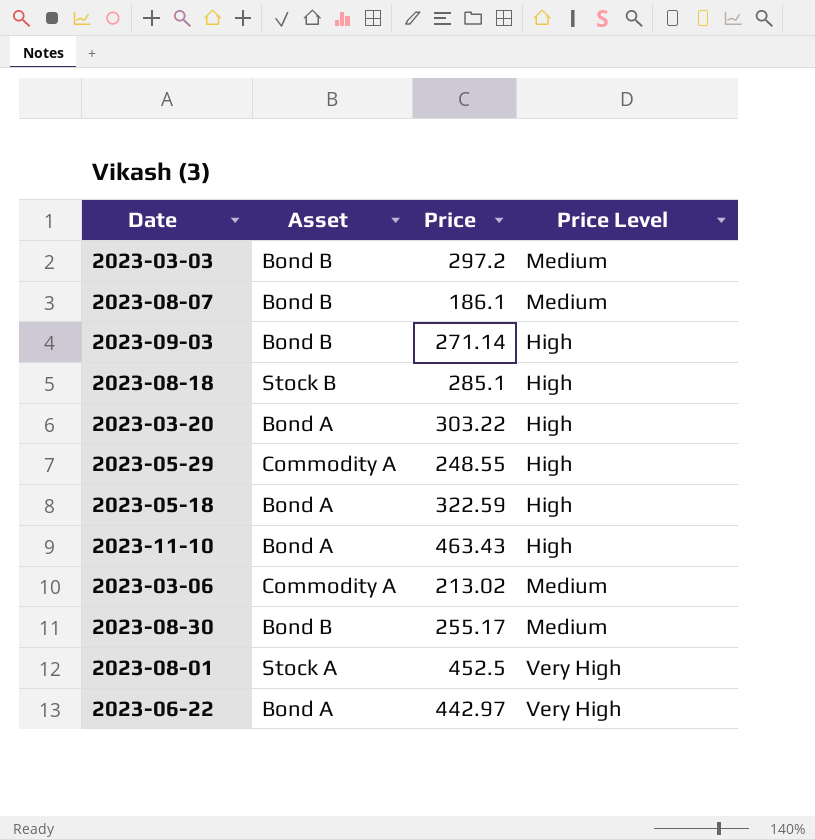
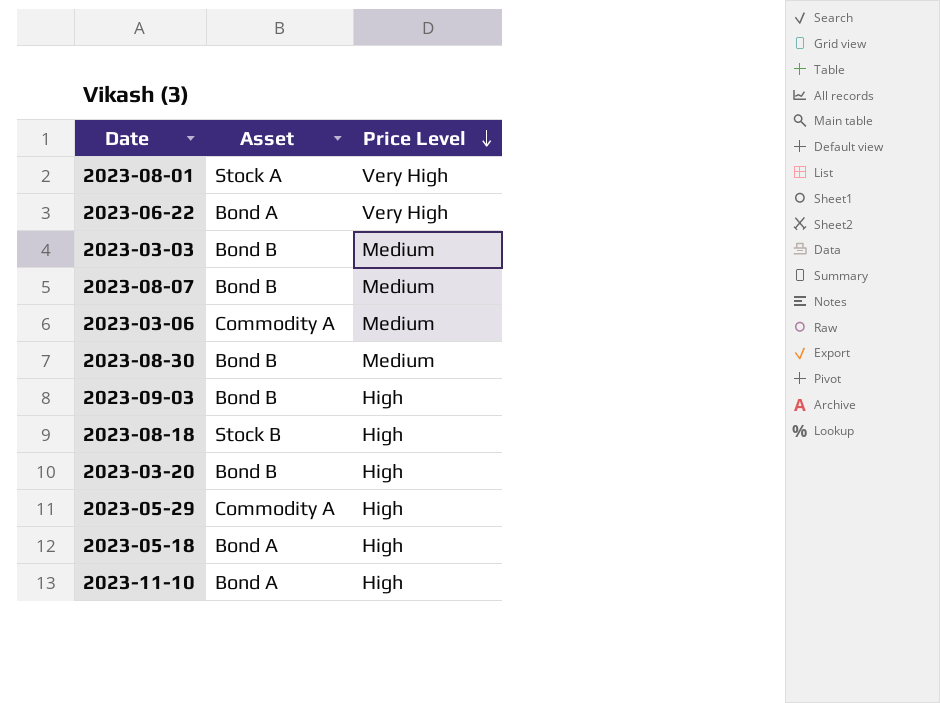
row order: none -> Price Level descending
column Price | position: 3 -> none
2023-03-20 | Asset: Bond A -> Bond B

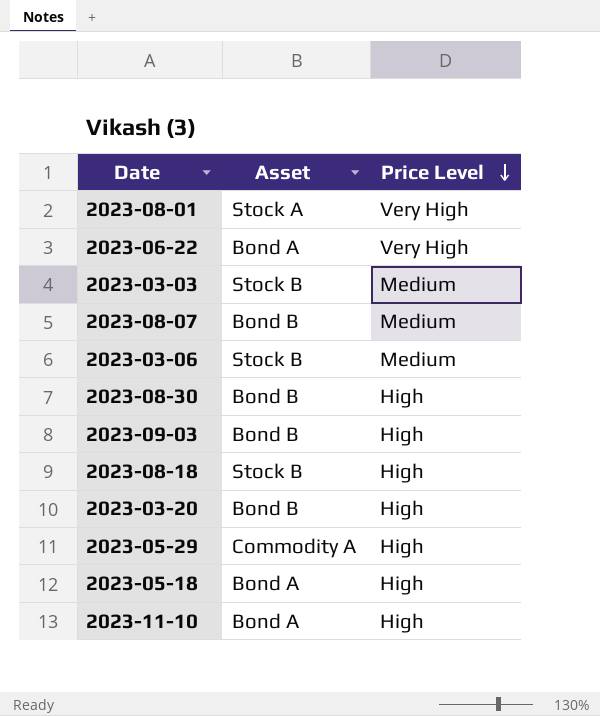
2023-03-03 | Asset: Bond B -> Stock B
2023-03-06 | Asset: Commodity A -> Stock B
2023-08-30 | Price Level: Medium -> High

